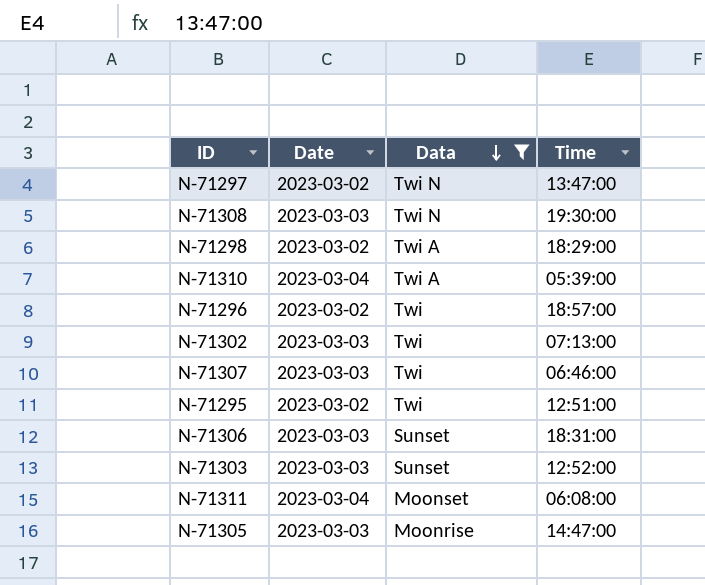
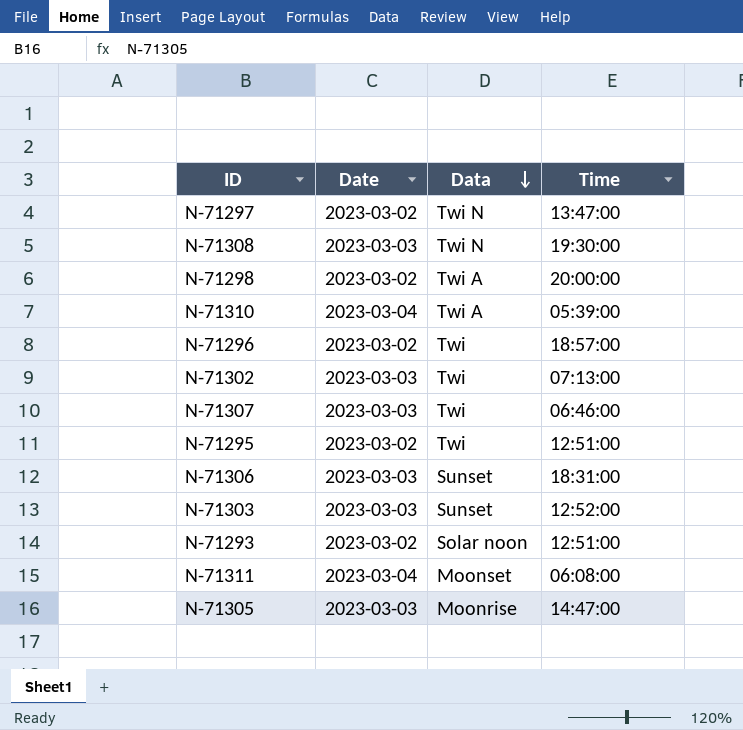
filter: Data != Solar noon -> none
N-71298 | Time: 18:29:00 -> 20:00:00

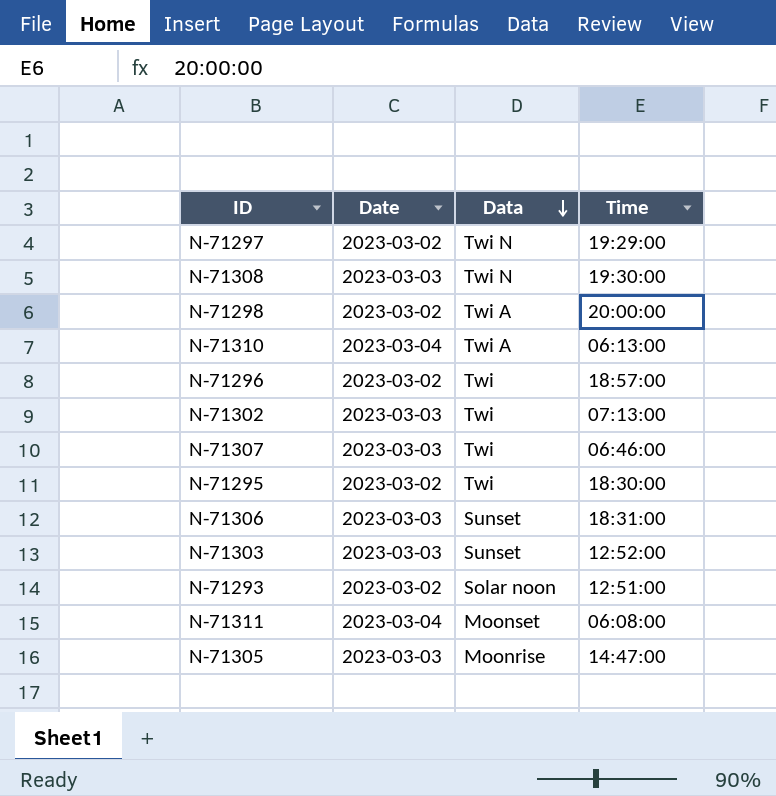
N-71297 | Time: 13:47:00 -> 19:29:00
N-71310 | Time: 05:39:00 -> 06:13:00
N-71295 | Time: 12:51:00 -> 18:30:00

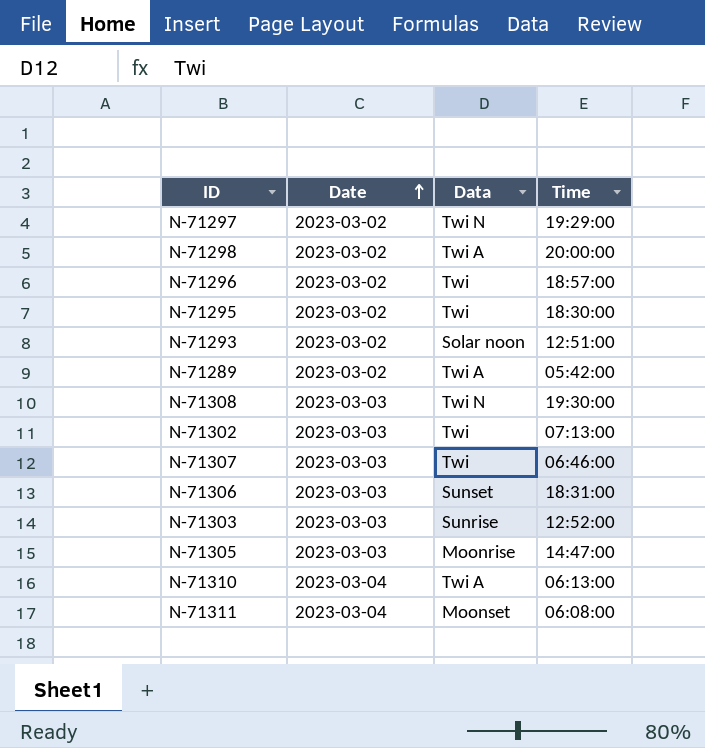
row order: Data descending -> Date ascending
row N-71289: none -> 2023-03-02 | Twi A | 05:42:00
N-71303 | Data: Sunset -> Sunrise

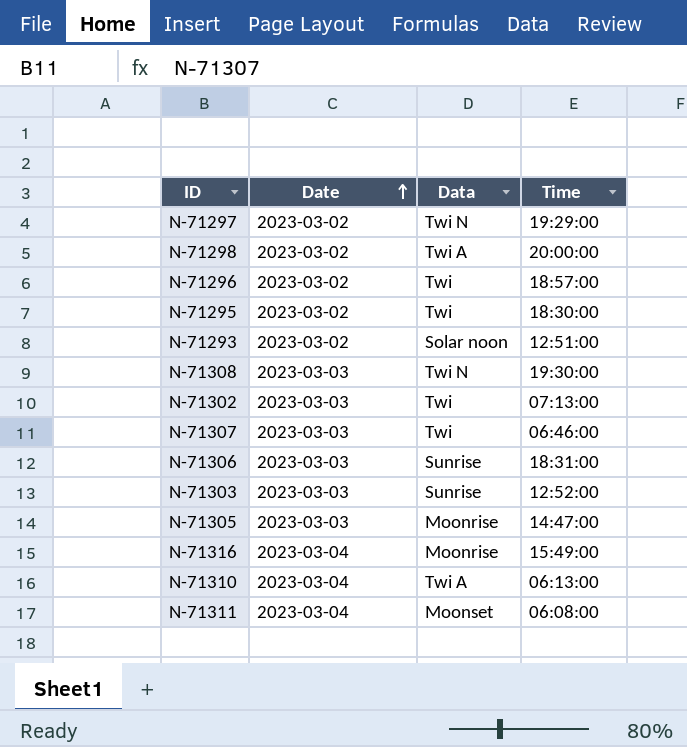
row N-71289: 2023-03-02 | Twi A | 05:42:00 -> none
N-71306 | Data: Sunset -> Sunrise
row N-71316: none -> 2023-03-04 | Moonrise | 15:49:00

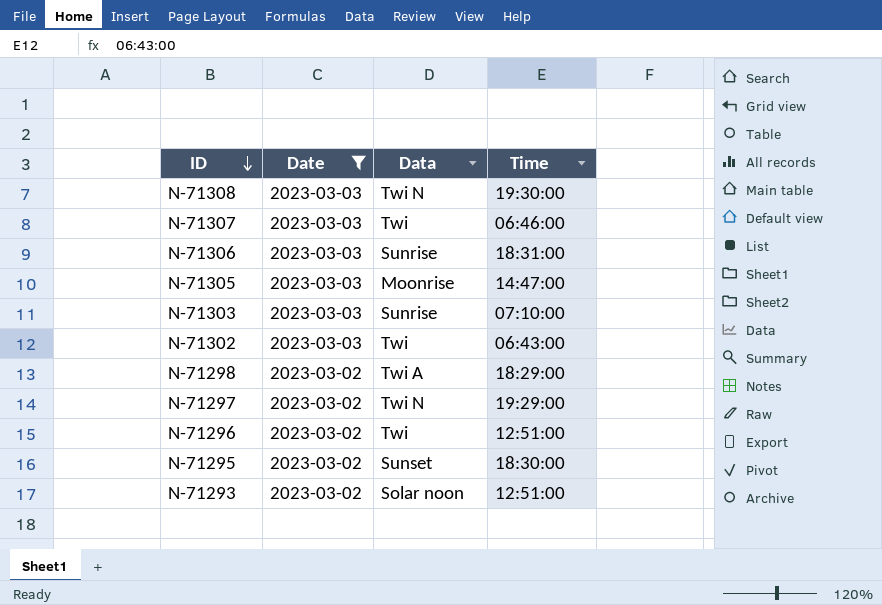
filter: none -> Date != 2023-03-04
row order: Date ascending -> ID descending
N-71303 | Time: 12:52:00 -> 07:10:00
N-71302 | Time: 07:13:00 -> 06:43:00
N-71298 | Time: 20:00:00 -> 18:29:00
N-71296 | Time: 18:57:00 -> 12:51:00
N-71295 | Data: Twi -> Sunset

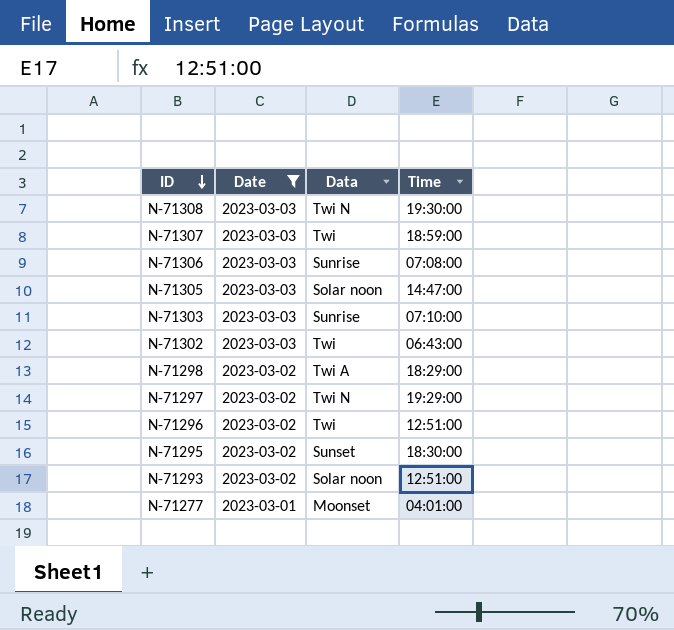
N-71307 | Time: 06:46:00 -> 18:59:00
N-71306 | Time: 18:31:00 -> 07:08:00
N-71305 | Data: Moonrise -> Solar noon
row N-71277: none -> 2023-03-01 | Moonset | 04:01:00

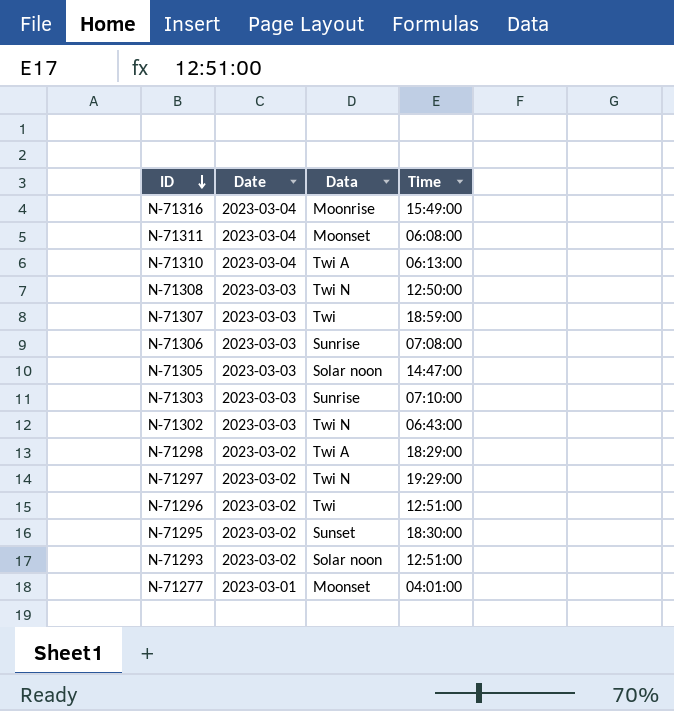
filter: Date != 2023-03-04 -> none
N-71308 | Time: 19:30:00 -> 12:50:00
N-71302 | Data: Twi -> Twi N

